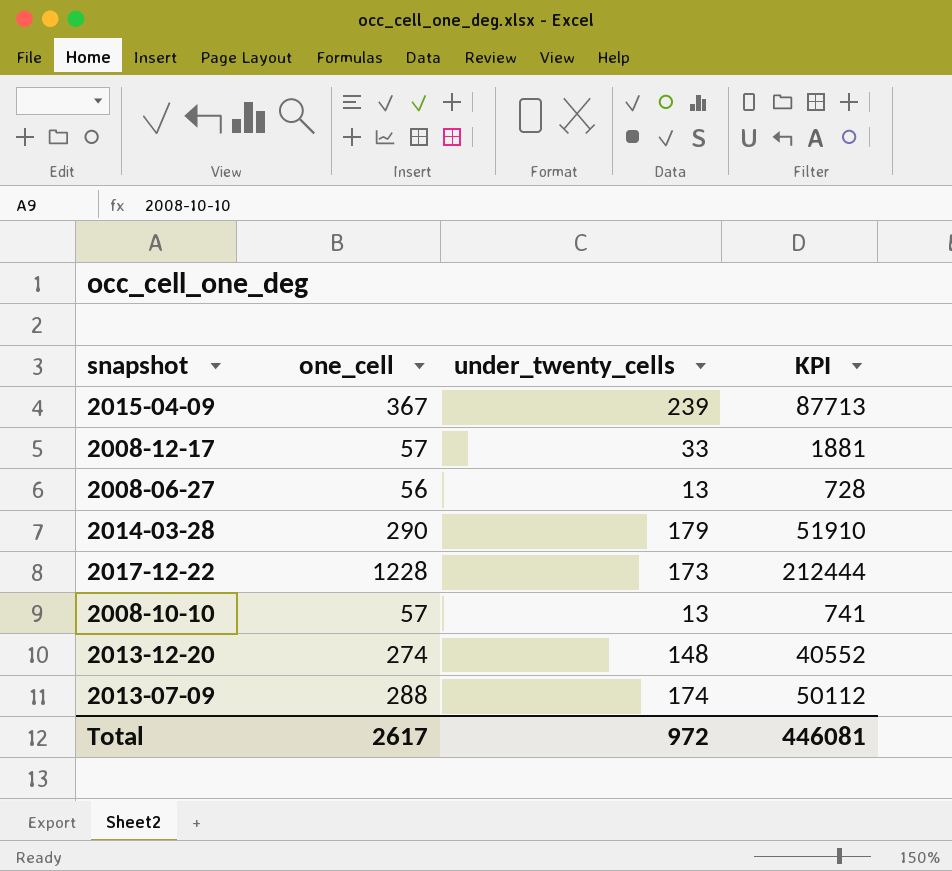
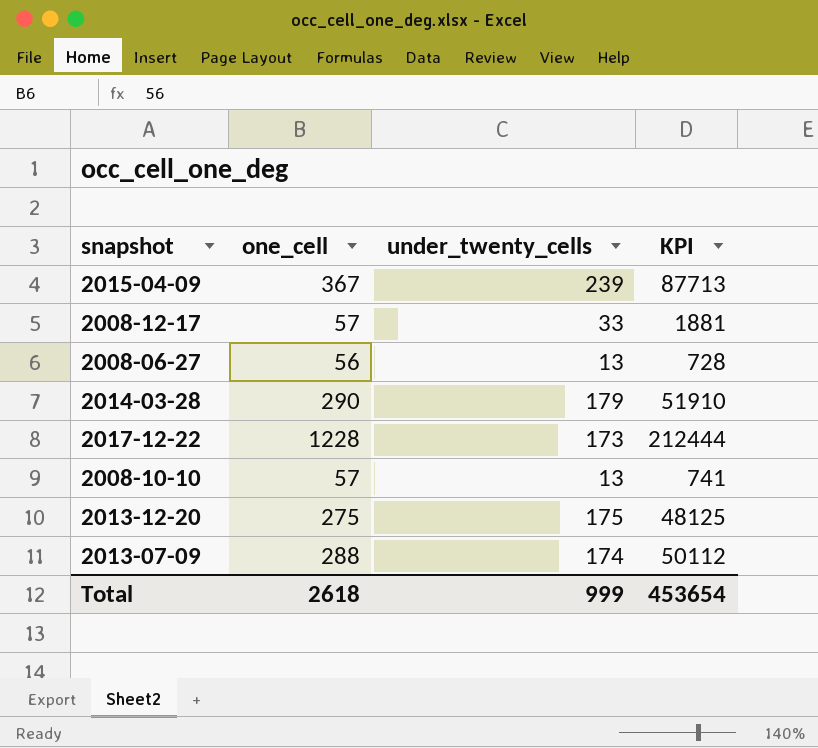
2013-12-20 | one_cell: 274 -> 275
2013-12-20 | under_twenty_cells: 148 -> 175
2013-12-20 | KPI: 40552 -> 48125
Total | one_cell: 2617 -> 2618
Total | under_twenty_cells: 972 -> 999
Total | KPI: 446081 -> 453654

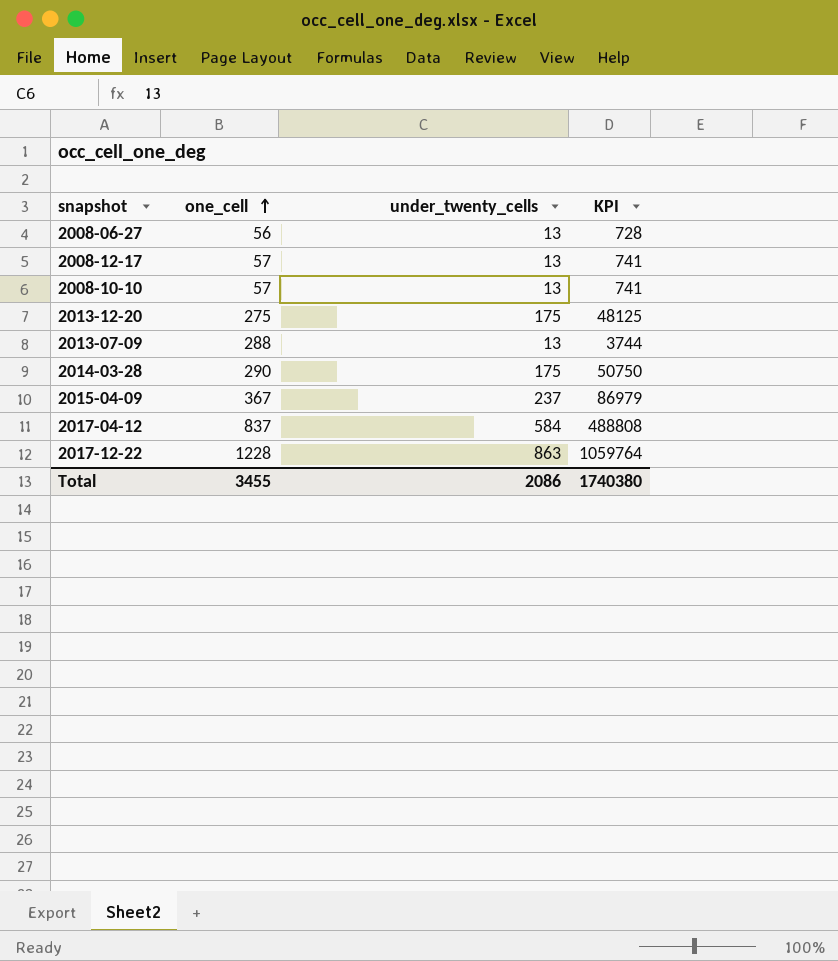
row order: none -> one_cell ascending
2008-12-17 | under_twenty_cells: 33 -> 13
2008-12-17 | KPI: 1881 -> 741
2013-07-09 | under_twenty_cells: 174 -> 13
2013-07-09 | KPI: 50112 -> 3744
2014-03-28 | under_twenty_cells: 179 -> 175
2014-03-28 | KPI: 51910 -> 50750
2015-04-09 | under_twenty_cells: 239 -> 237
2015-04-09 | KPI: 87713 -> 86979
row 2017-04-12: none -> 837 | 584 | 488808
2017-12-22 | under_twenty_cells: 173 -> 863
2017-12-22 | KPI: 212444 -> 1059764
Total | one_cell: 2618 -> 3455
Total | under_twenty_cells: 999 -> 2086
Total | KPI: 453654 -> 1740380

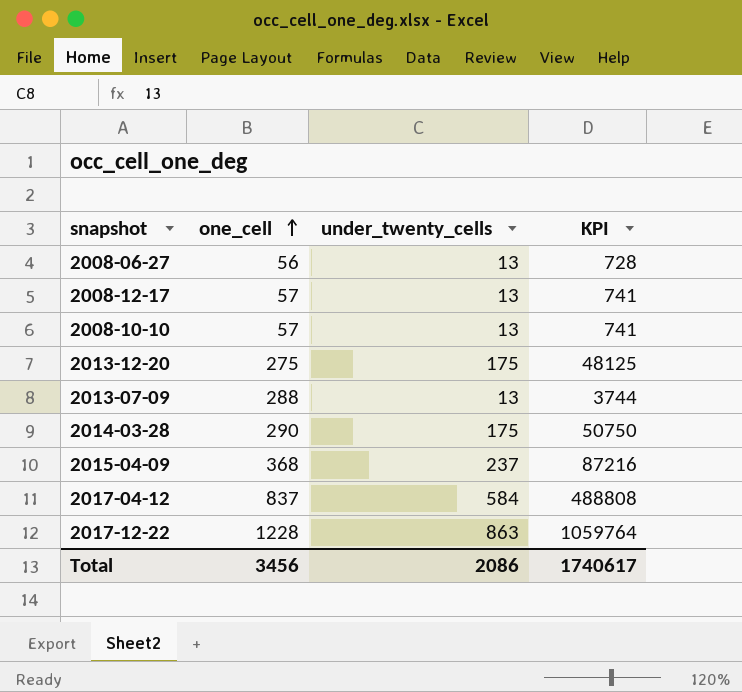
2015-04-09 | one_cell: 367 -> 368
2015-04-09 | KPI: 86979 -> 87216
Total | one_cell: 3455 -> 3456
Total | KPI: 1740380 -> 1740617

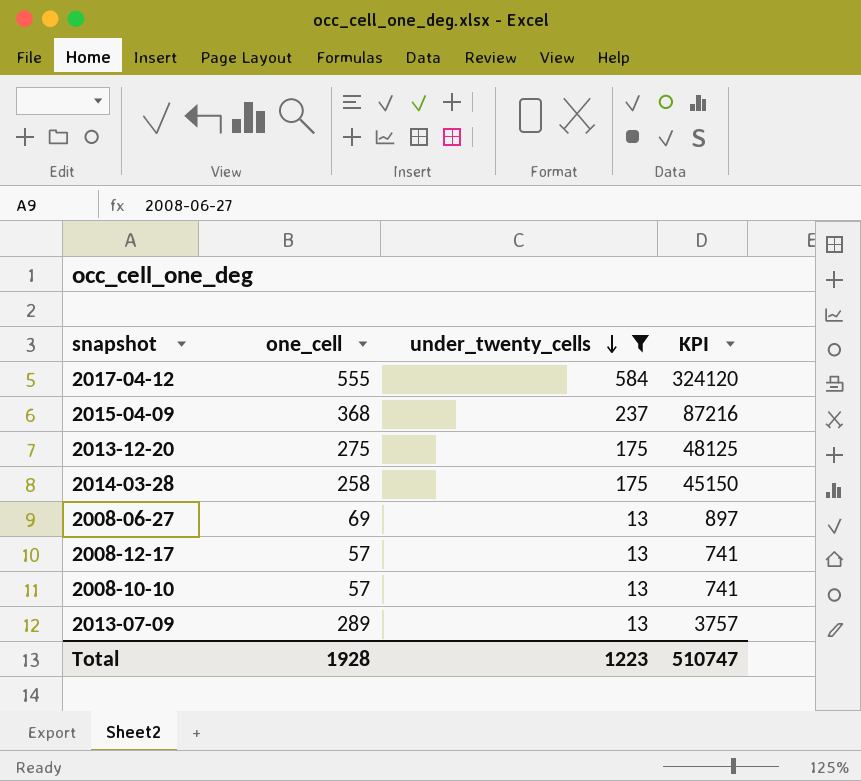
filter: none -> under_twenty_cells != 863
row order: one_cell ascending -> under_twenty_cells descending
2017-04-12 | one_cell: 837 -> 555
2017-04-12 | KPI: 488808 -> 324120
2014-03-28 | one_cell: 290 -> 258
2014-03-28 | KPI: 50750 -> 45150
2008-06-27 | one_cell: 56 -> 69
2008-06-27 | KPI: 728 -> 897
2013-07-09 | one_cell: 288 -> 289
2013-07-09 | KPI: 3744 -> 3757
Total | one_cell: 3456 -> 1928
Total | under_twenty_cells: 2086 -> 1223
Total | KPI: 1740617 -> 510747

